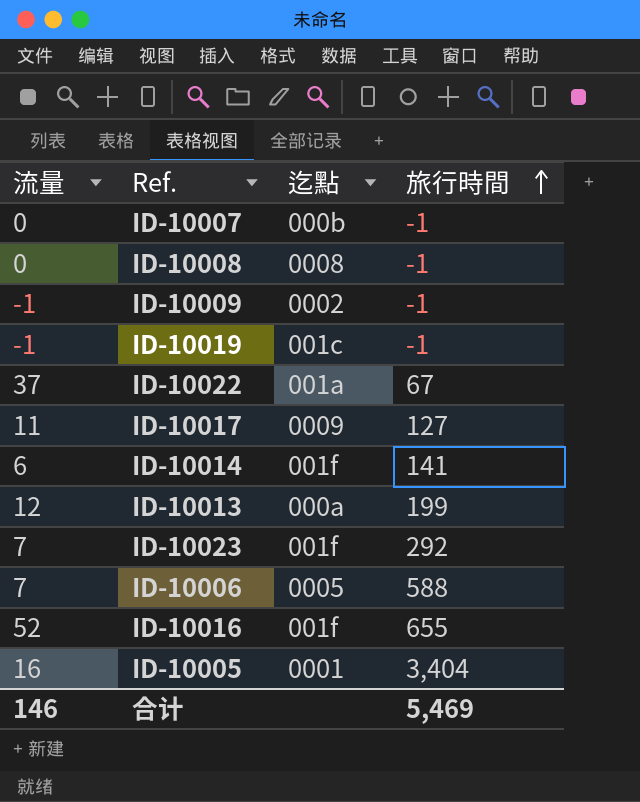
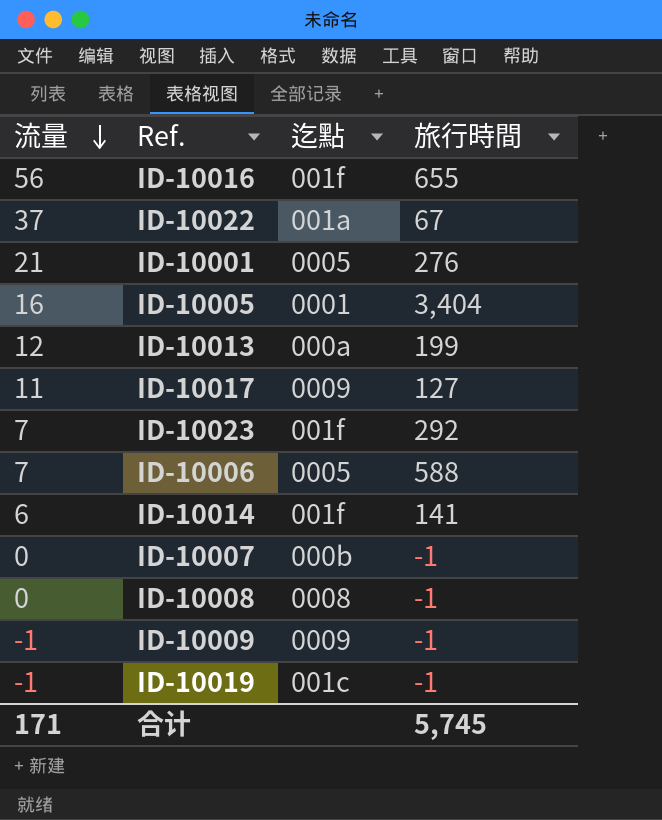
row order: 旅行時間 ascending -> 流量 descending
ID-10016 | 流量: 52 -> 56
row ID-10001: none -> 21 | 0005 | 276
ID-10009 | 迄點: 0002 -> 0009
合计 | 流量: 146 -> 171
合计 | 旅行時間: 5,469 -> 5,745

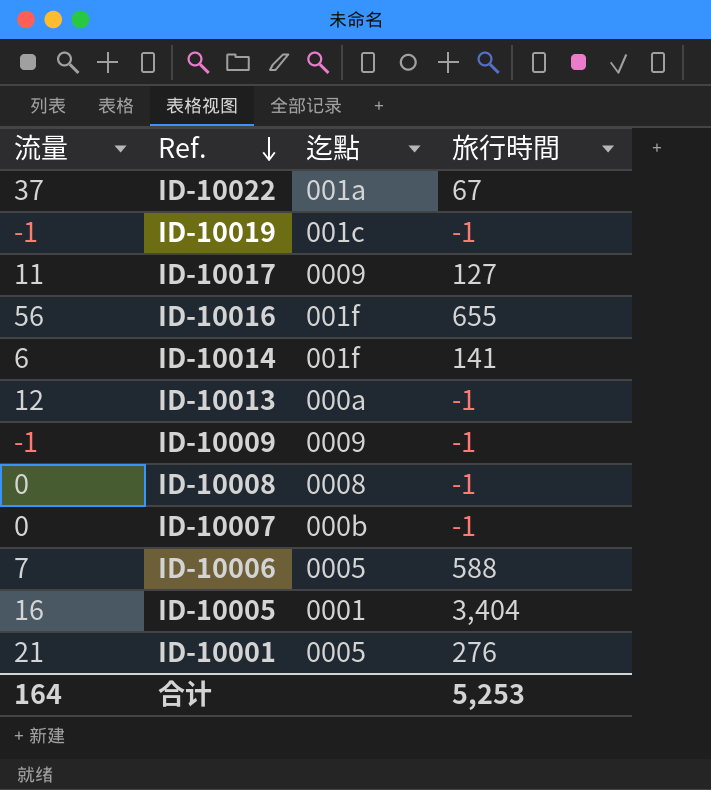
row order: 流量 descending -> Ref. descending
row ID-10023: 7 | 001f | 292 -> none
ID-10013 | 旅行時間: 199 -> -1
合计 | 流量: 171 -> 164
合计 | 旅行時間: 5,745 -> 5,253

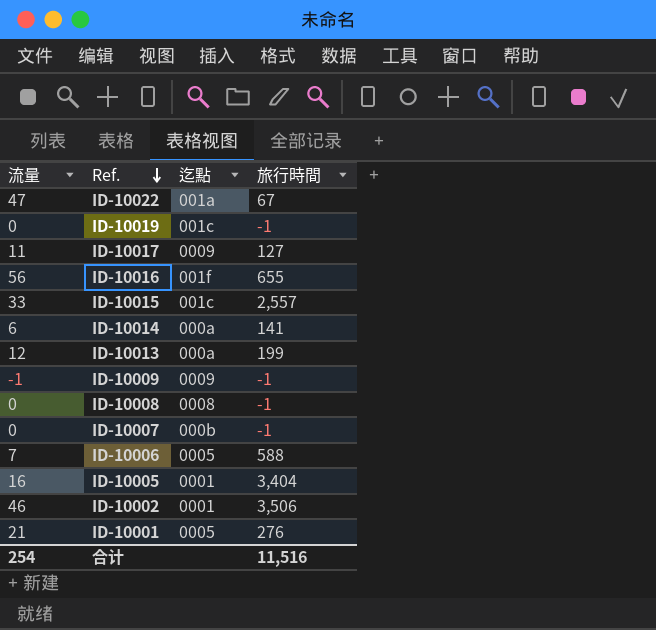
ID-10022 | 流量: 37 -> 47
ID-10019 | 流量: -1 -> 0
row ID-10015: none -> 33 | 001c | 2,557
ID-10014 | 迄點: 001f -> 000a
ID-10013 | 旅行時間: -1 -> 199
row ID-10002: none -> 46 | 0001 | 3,506
合计 | 流量: 164 -> 254
合计 | 旅行時間: 5,253 -> 11,516

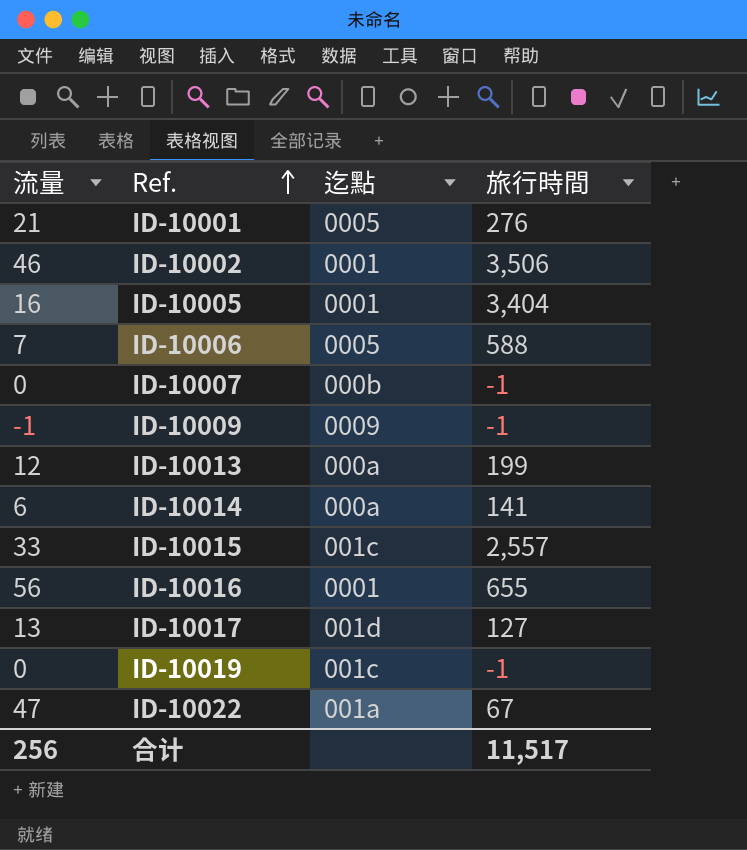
row order: Ref. descending -> Ref. ascending
row ID-10008: 0 | 0008 | -1 -> none
ID-10016 | 迄點: 001f -> 0001
ID-10017 | 流量: 11 -> 13
ID-10017 | 迄點: 0009 -> 001d
合计 | 流量: 254 -> 256
合计 | 旅行時間: 11,516 -> 11,517

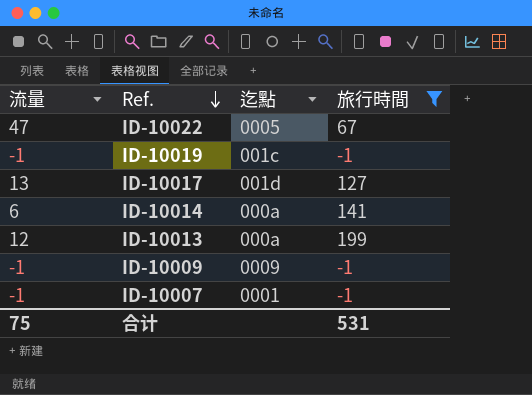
filter: none -> 旅行時間 <= 199
row order: Ref. ascending -> Ref. descending
ID-10022 | 迄點: 001a -> 0005
ID-10019 | 流量: 0 -> -1
ID-10007 | 流量: 0 -> -1
ID-10007 | 迄點: 000b -> 0001
合计 | 流量: 256 -> 75
合计 | 旅行時間: 11,517 -> 531

